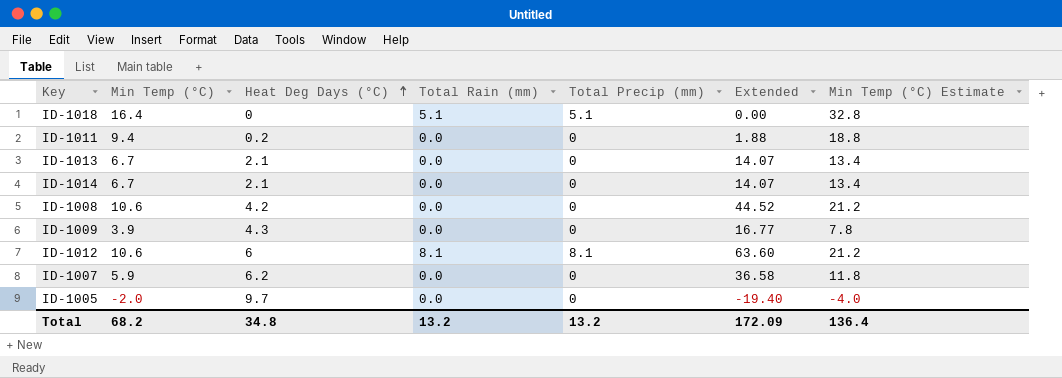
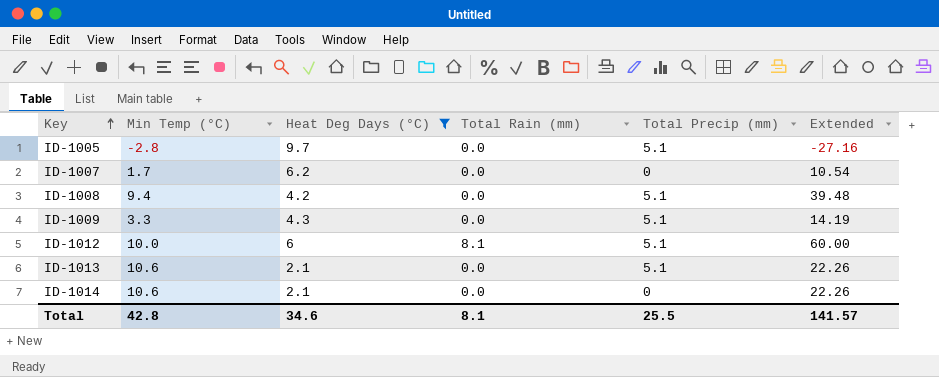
filter: none -> Heat Deg Days (°C) >= 2.1
row order: Heat Deg Days (°C) ascending -> Key ascending
column Min Temp (°C) Estimate | formula: [Min Temp (°C)] * 2 -> none
ID-1005 | Min Temp (°C): -2.0 -> -2.8
ID-1005 | Total Precip (mm): 0 -> 5.1
ID-1005 | Extended: -19.40 -> -27.16
ID-1007 | Min Temp (°C): 5.9 -> 1.7
ID-1007 | Extended: 36.58 -> 10.54
ID-1008 | Min Temp (°C): 10.6 -> 9.4
ID-1008 | Total Precip (mm): 0 -> 5.1
ID-1008 | Extended: 44.52 -> 39.48
ID-1009 | Min Temp (°C): 3.9 -> 3.3
ID-1009 | Total Precip (mm): 0 -> 5.1
ID-1009 | Extended: 16.77 -> 14.19
ID-1012 | Min Temp (°C): 10.6 -> 10.0
ID-1012 | Total Precip (mm): 8.1 -> 5.1
ID-1012 | Extended: 63.60 -> 60.00
ID-1013 | Min Temp (°C): 6.7 -> 10.6
ID-1013 | Total Precip (mm): 0 -> 5.1
ID-1013 | Extended: 14.07 -> 22.26
ID-1014 | Min Temp (°C): 6.7 -> 10.6
ID-1014 | Extended: 14.07 -> 22.26
Total | Min Temp (°C): 68.2 -> 42.8
Total | Heat Deg Days (°C): 34.8 -> 34.6
Total | Total Rain (mm): 13.2 -> 8.1
Total | Total Precip (mm): 13.2 -> 25.5
Total | Extended: 172.09 -> 141.57

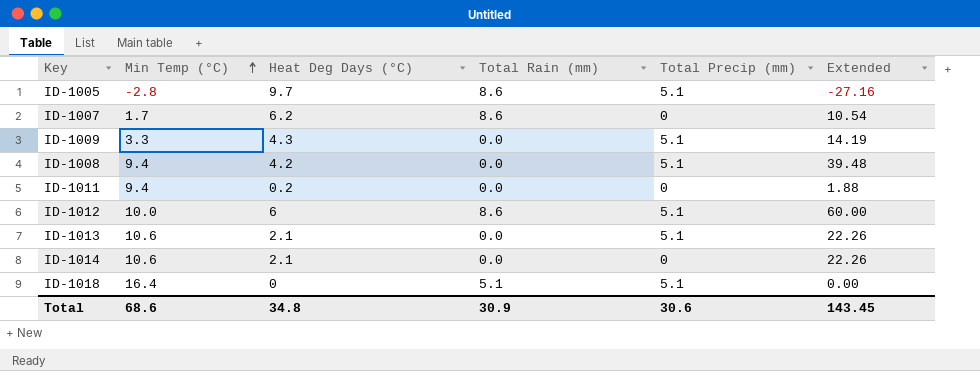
filter: Heat Deg Days (°C) >= 2.1 -> none
row order: Key ascending -> Min Temp (°C) ascending
ID-1005 | Total Rain (mm): 0.0 -> 8.6
ID-1007 | Total Rain (mm): 0.0 -> 8.6
ID-1012 | Total Rain (mm): 8.1 -> 8.6
Total | Min Temp (°C): 42.8 -> 68.6
Total | Heat Deg Days (°C): 34.6 -> 34.8
Total | Total Rain (mm): 8.1 -> 30.9
Total | Total Precip (mm): 25.5 -> 30.6
Total | Extended: 141.57 -> 143.45

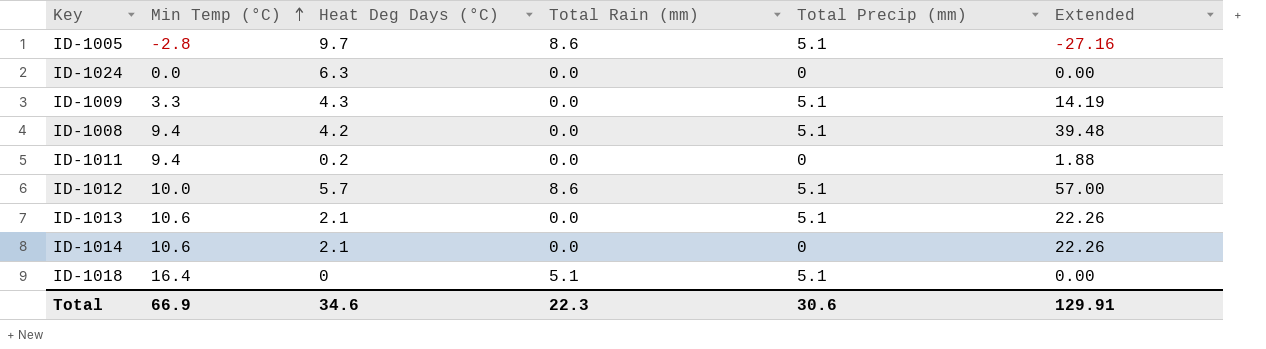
row ID-1007: 1.7 | 6.2 | 8.6 | 0 | 10.54 -> none
row ID-1024: none -> 0.0 | 6.3 | 0.0 | 0 | 0.00
ID-1012 | Heat Deg Days (°C): 6 -> 5.7
ID-1012 | Extended: 60.00 -> 57.00
Total | Min Temp (°C): 68.6 -> 66.9
Total | Heat Deg Days (°C): 34.8 -> 34.6
Total | Total Rain (mm): 30.9 -> 22.3
Total | Extended: 143.45 -> 129.91

